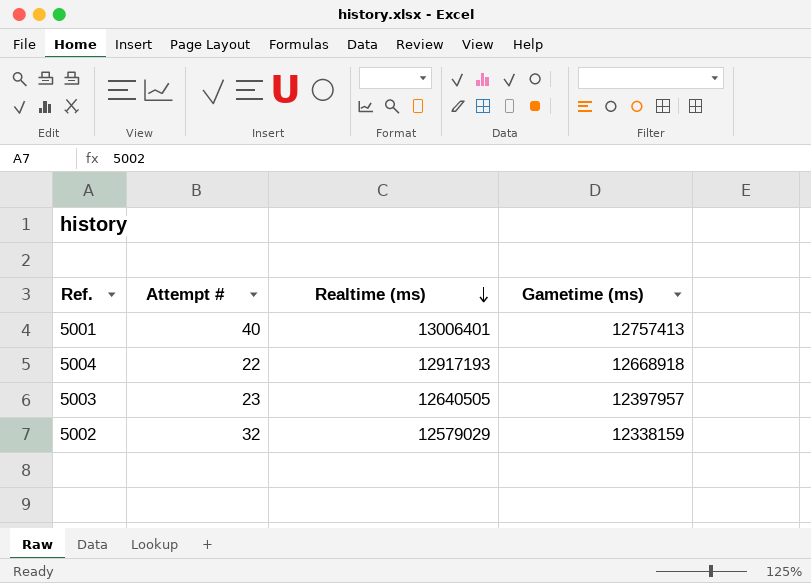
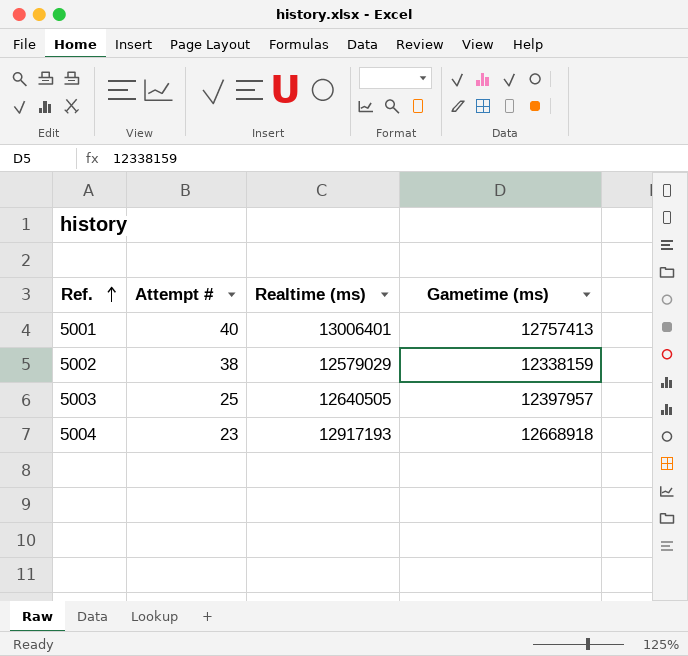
row order: Realtime (ms) descending -> Ref. ascending
5002 | Attempt #: 32 -> 38
5003 | Attempt #: 23 -> 25
5004 | Attempt #: 22 -> 23

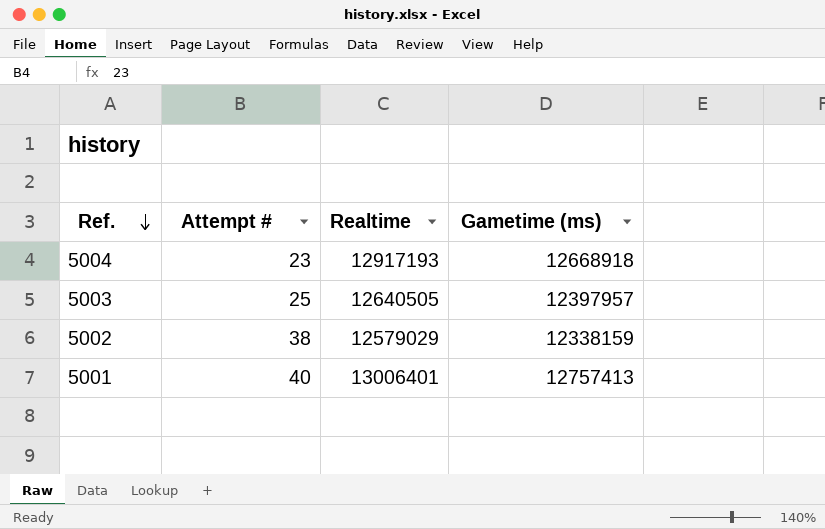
row order: Ref. ascending -> Ref. descending
column name: Realtime (ms) -> Realtime

